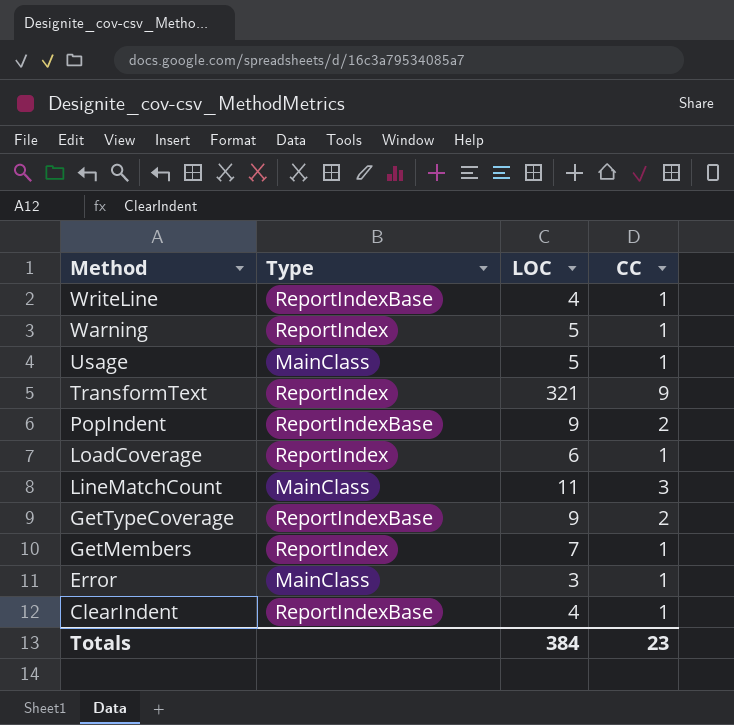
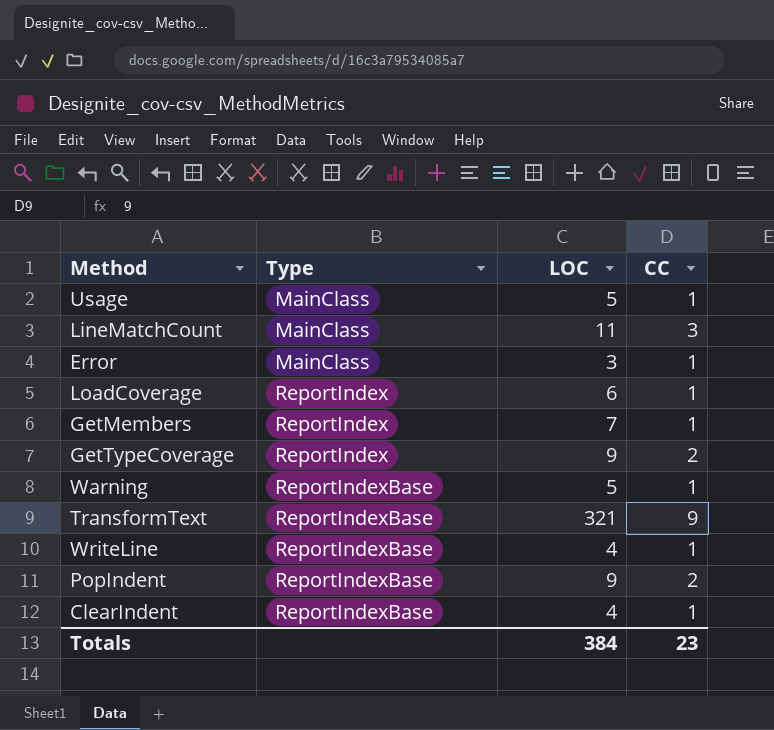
row order: Method descending -> Type ascending
GetTypeCoverage | Type: ReportIndexBase -> ReportIndex
Warning | Type: ReportIndex -> ReportIndexBase
TransformText | Type: ReportIndex -> ReportIndexBase

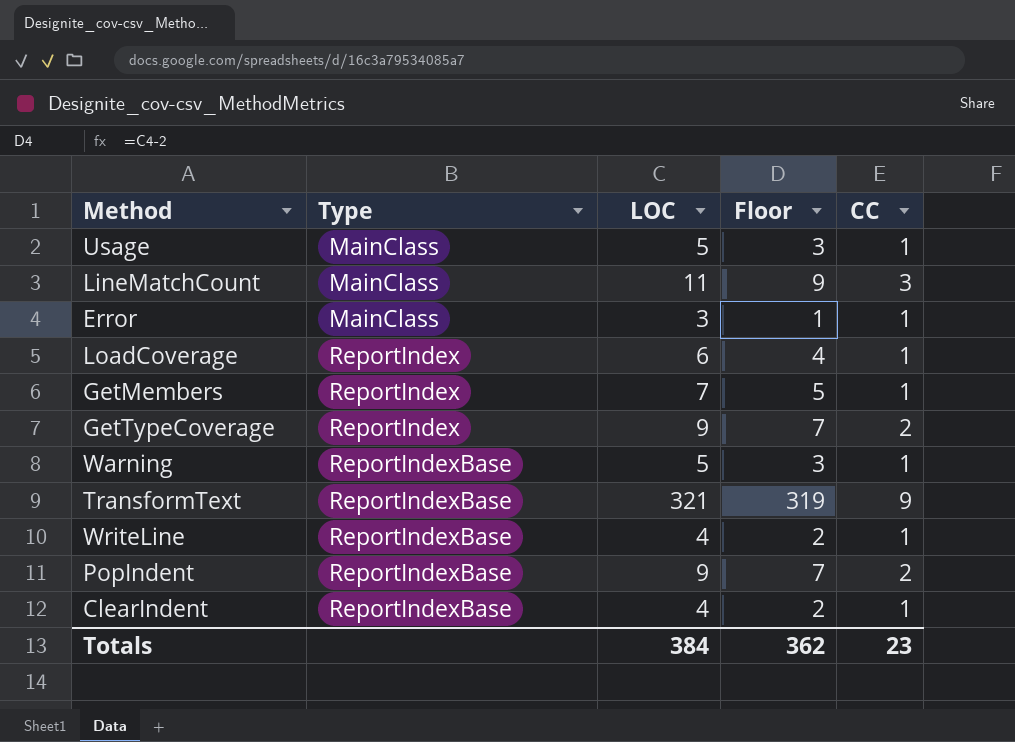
column Floor | formula: none -> [LOC] - 2

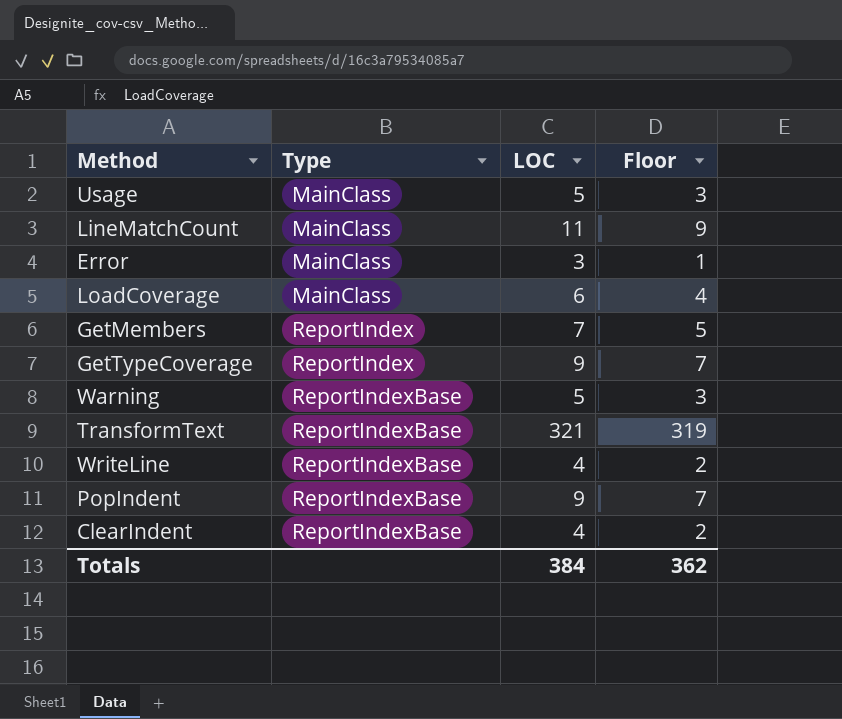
column CC | position: 5 -> none
LoadCoverage | Type: ReportIndex -> MainClass

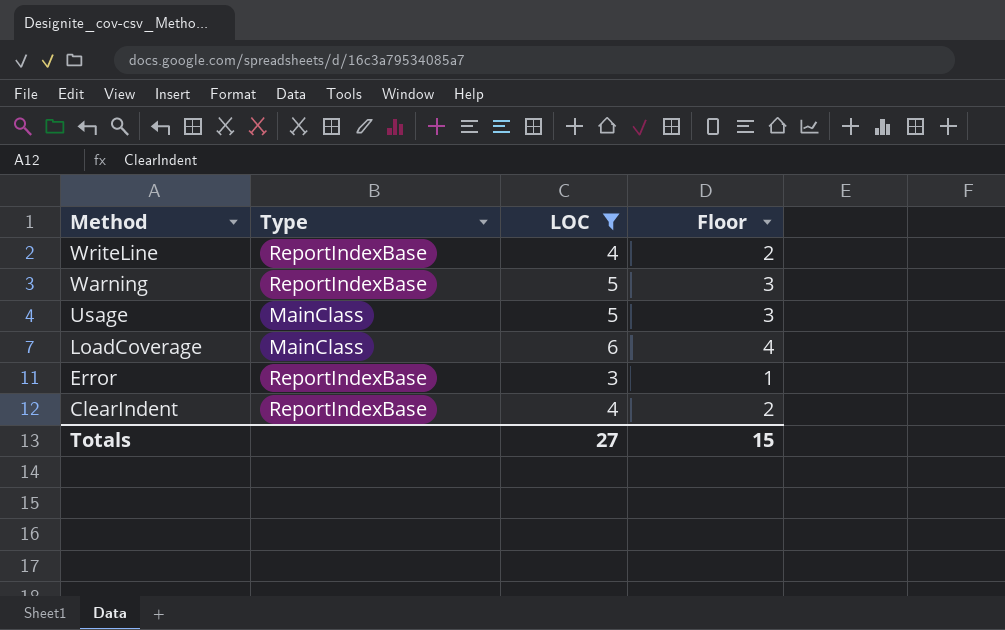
filter: none -> LOC <= 6
row order: Type ascending -> Method descending
Error | Type: MainClass -> ReportIndexBase
Totals | LOC: 384 -> 27
Totals | Floor: 362 -> 15

